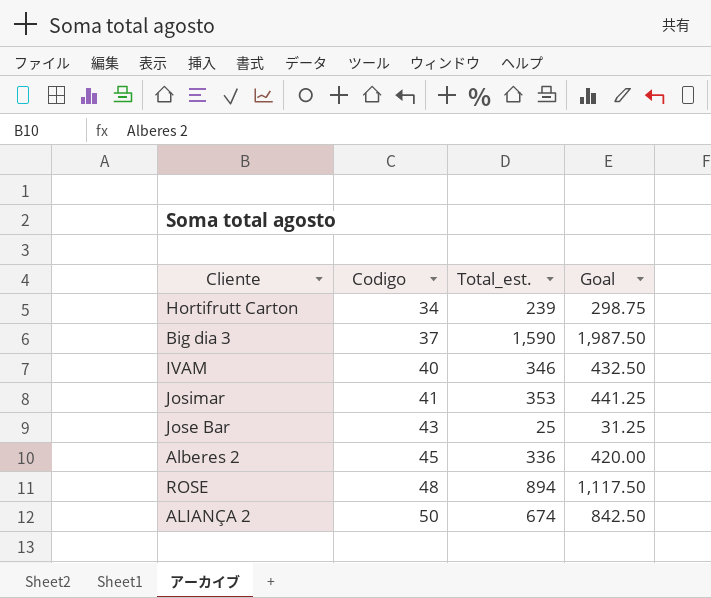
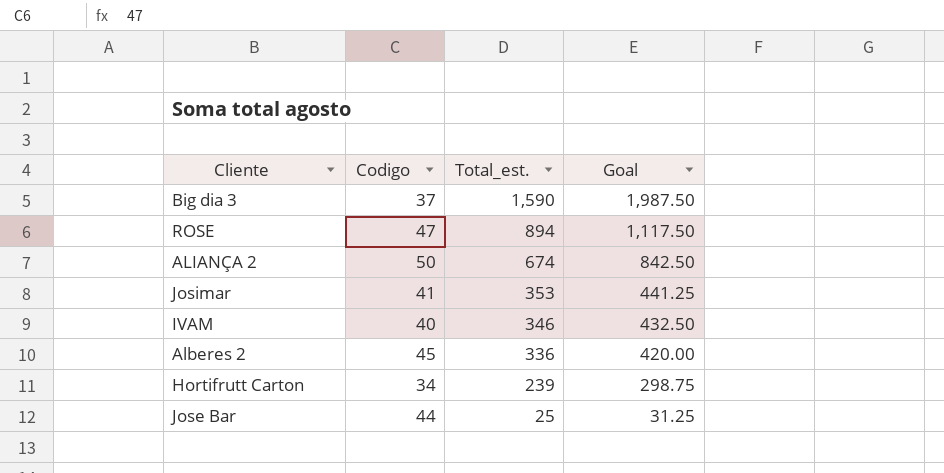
row order: Codigo ascending -> Total_est. descending
ROSE | Codigo: 48 -> 47
Jose Bar | Codigo: 43 -> 44

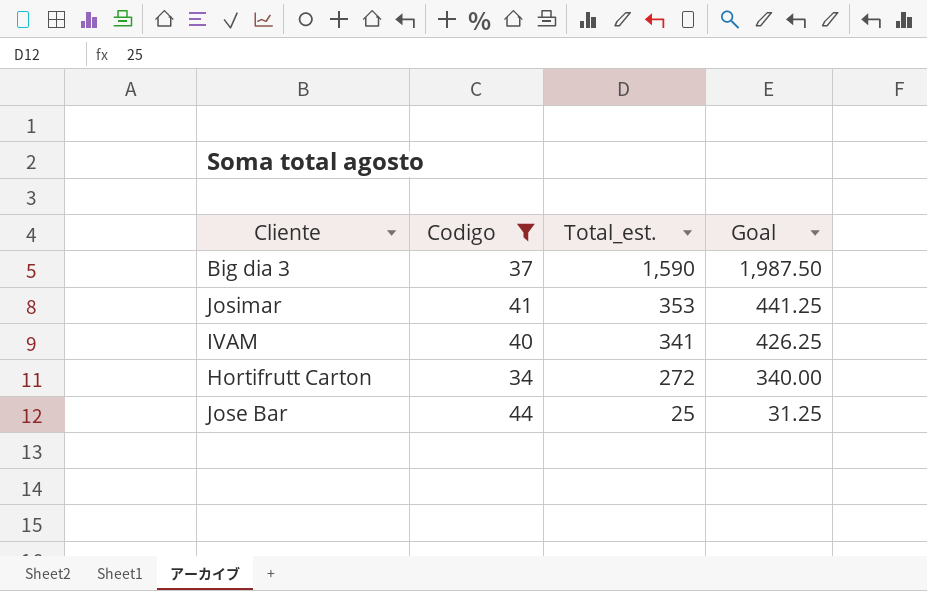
filter: none -> Codigo <= 44
IVAM | Total_est.: 346 -> 341
IVAM | Goal: 432.50 -> 426.25
Hortifrutt Carton | Total_est.: 239 -> 272
Hortifrutt Carton | Goal: 298.75 -> 340.00

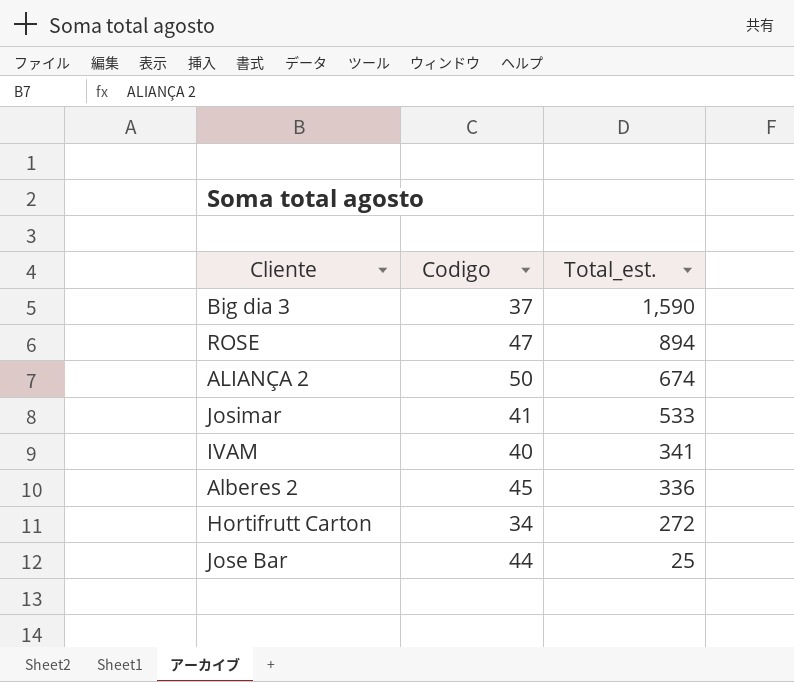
filter: Codigo <= 44 -> none
column Goal | formula: [Total_est.] * 1.25 -> none
Josimar | Total_est.: 353 -> 533

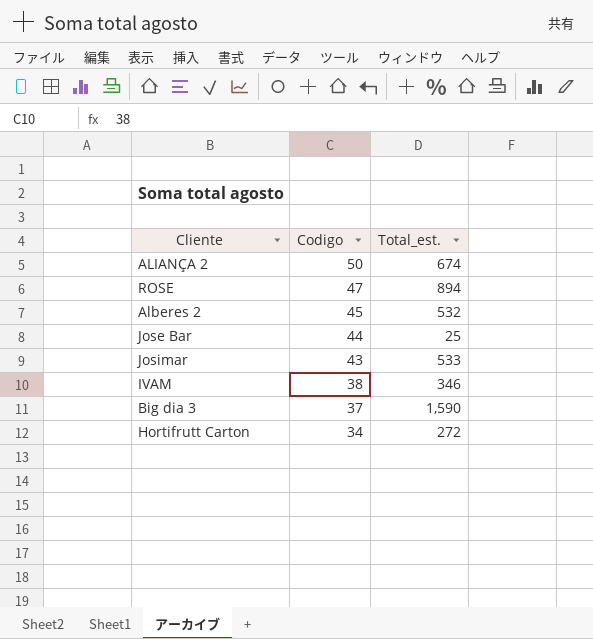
row order: Total_est. descending -> Codigo descending
Alberes 2 | Total_est.: 336 -> 532
Josimar | Codigo: 41 -> 43
IVAM | Codigo: 40 -> 38
IVAM | Total_est.: 341 -> 346

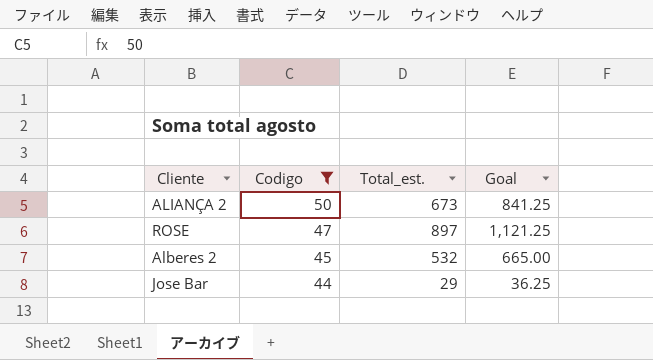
filter: none -> Codigo >= 44
column Goal | formula: none -> [Total_est.] * 1.25
ALIANÇA 2 | Total_est.: 674 -> 673
ROSE | Total_est.: 894 -> 897
Jose Bar | Total_est.: 25 -> 29

